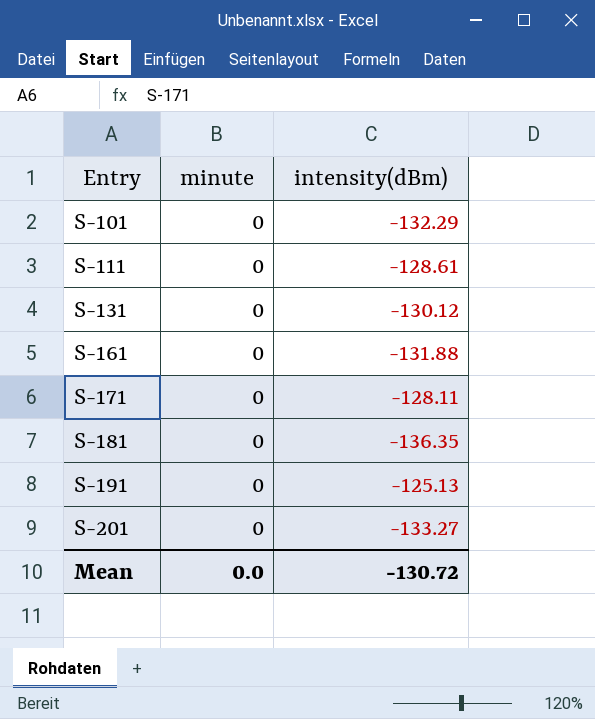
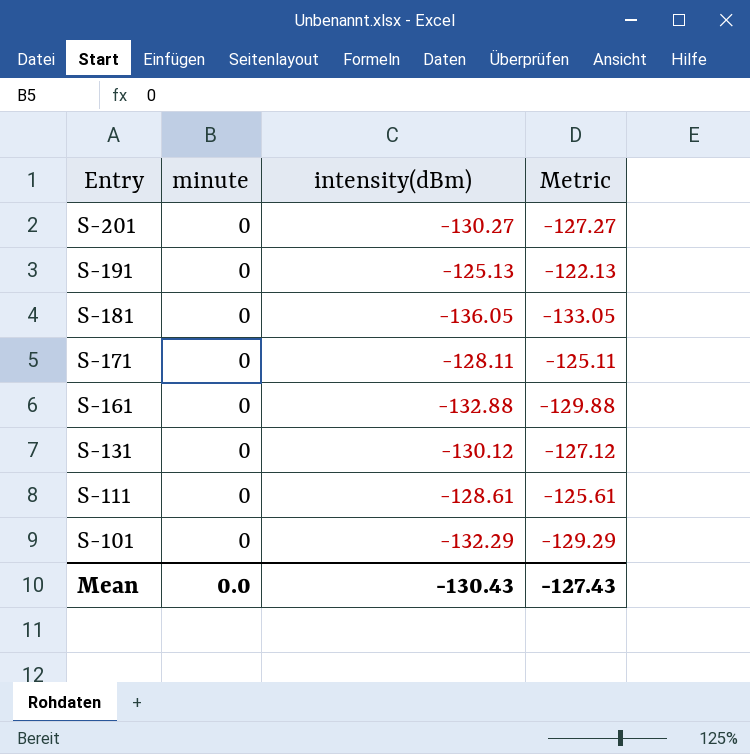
row order: Entry ascending -> Entry descending
column Metric | formula: none -> [intensity(dBm)] + 3
S-201 | intensity(dBm): -133.27 -> -130.27
S-181 | intensity(dBm): -136.35 -> -136.05
S-161 | intensity(dBm): -131.88 -> -132.88
Mean | intensity(dBm): -130.72 -> -130.43

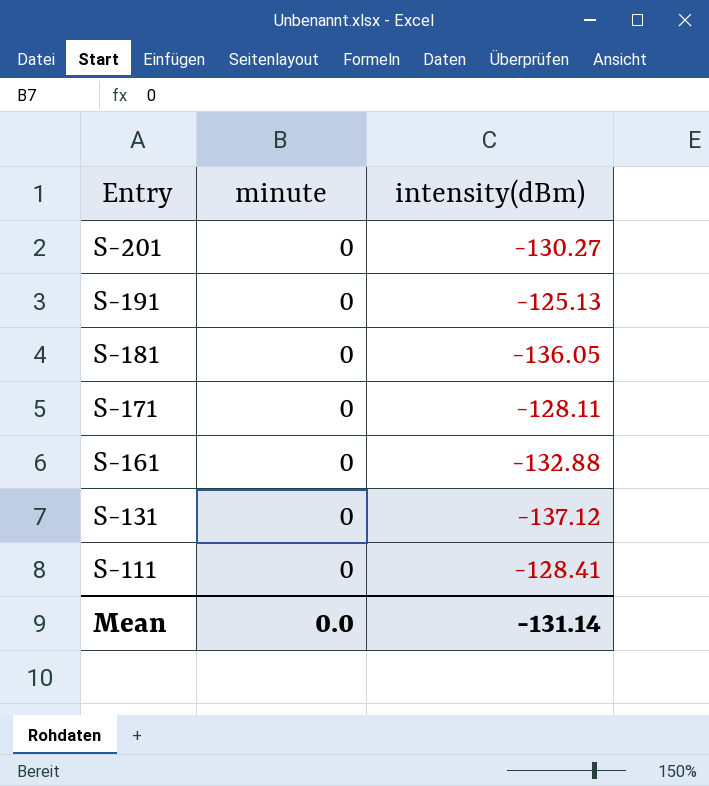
column Metric | formula: [intensity(dBm)] + 3 -> none
row S-101: 0 | -132.29 | -129.29 -> none
S-131 | intensity(dBm): -130.12 -> -137.12
S-111 | intensity(dBm): -128.61 -> -128.41
Mean | intensity(dBm): -130.43 -> -131.14

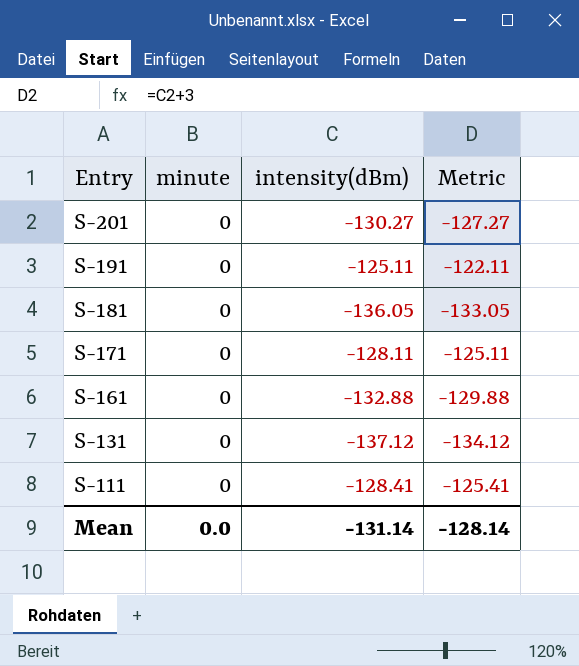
column Metric | formula: none -> [intensity(dBm)] + 3
S-191 | intensity(dBm): -125.13 -> -125.11

